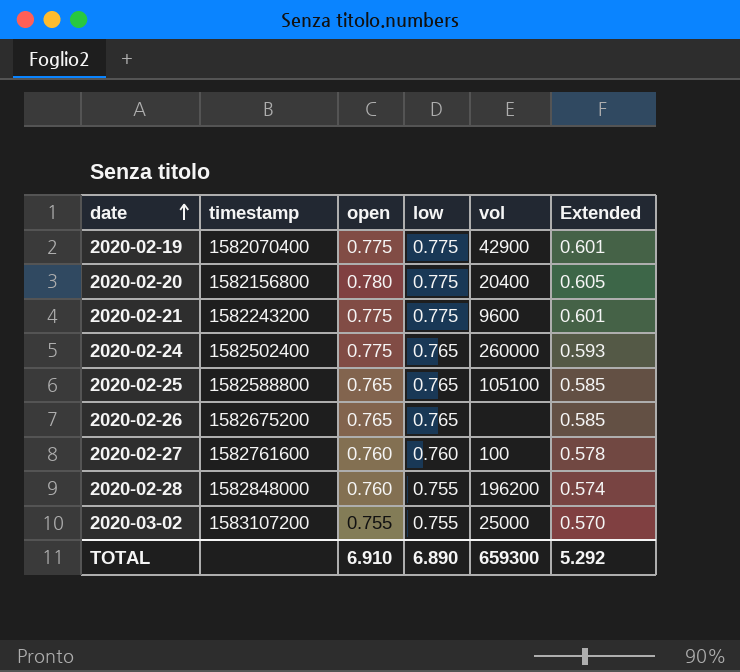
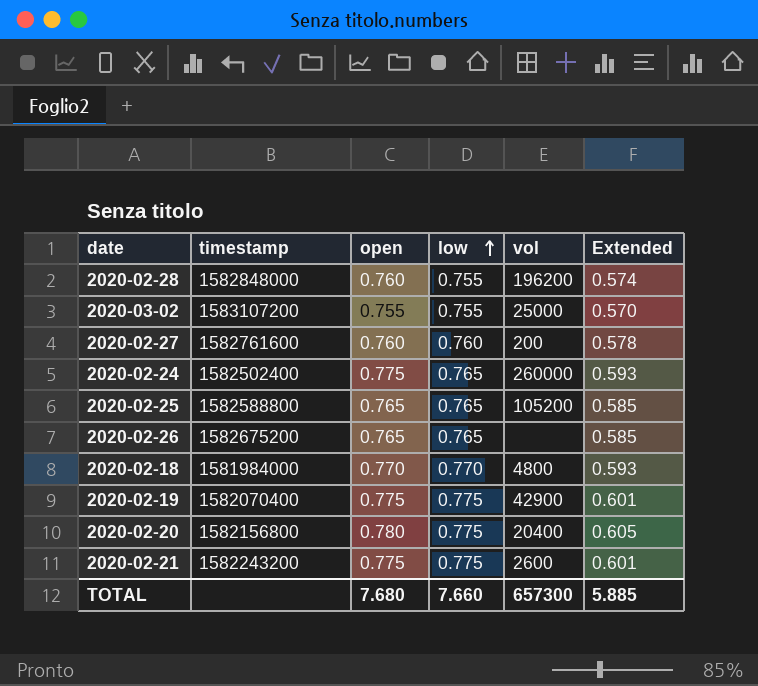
row order: date ascending -> low ascending
2020-02-27 | vol: 100 -> 200
2020-02-25 | vol: 105100 -> 105200
row 2020-02-18: none -> 1581984000 | 0.770 | 0.770 | 4800 | 0.593
2020-02-21 | vol: 9600 -> 2600
TOTAL | open: 6.910 -> 7.680
TOTAL | low: 6.890 -> 7.660
TOTAL | vol: 659300 -> 657300
TOTAL | Extended: 5.292 -> 5.885

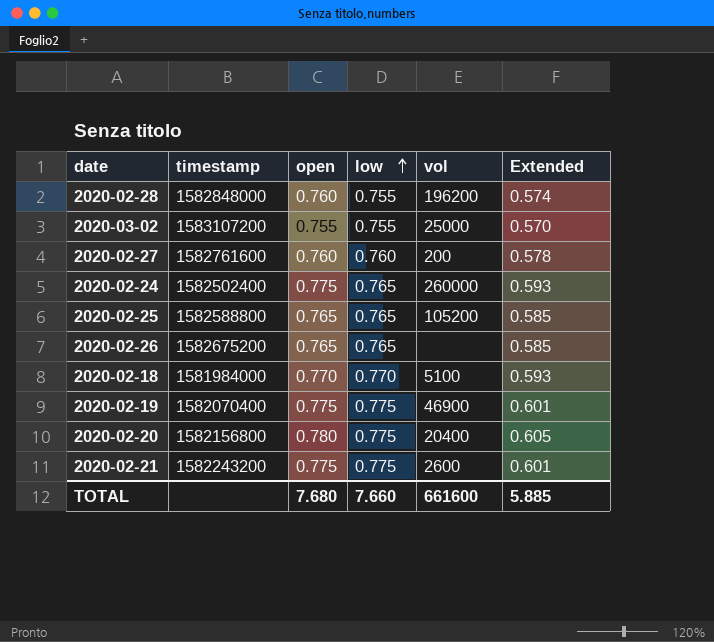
2020-02-18 | vol: 4800 -> 5100
2020-02-19 | vol: 42900 -> 46900
TOTAL | vol: 657300 -> 661600

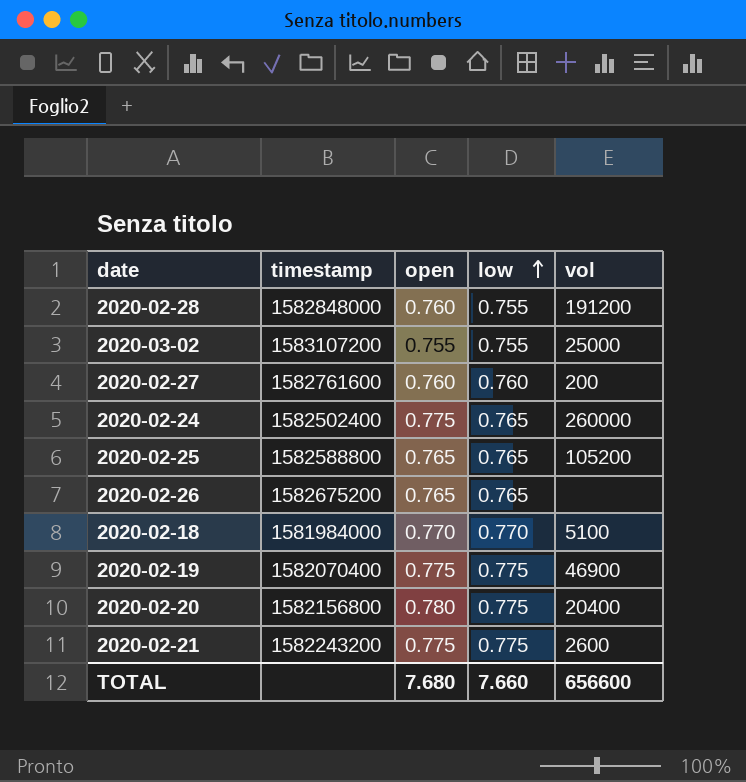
column Extended | formula: [open] * [low] -> none
2020-02-28 | vol: 196200 -> 191200
TOTAL | vol: 661600 -> 656600

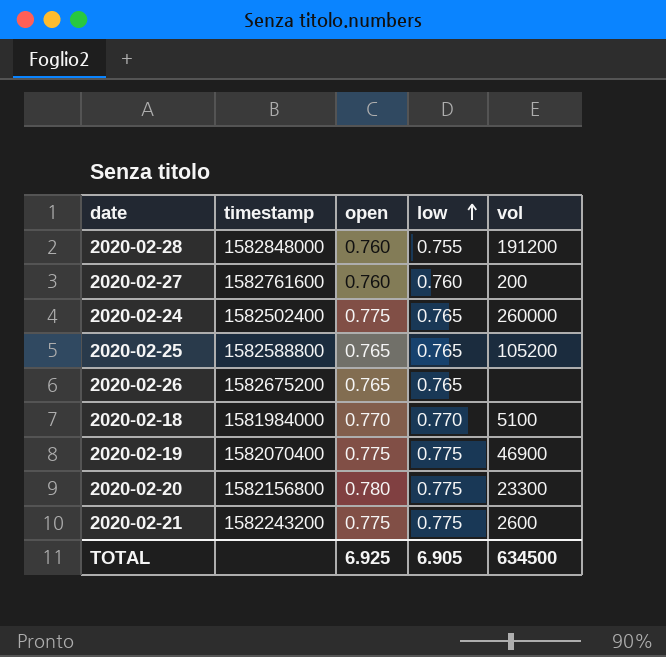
row 2020-03-02: 1583107200 | 0.755 | 0.755 | 25000 -> none
2020-02-20 | vol: 20400 -> 23300
TOTAL | open: 7.680 -> 6.925
TOTAL | low: 7.660 -> 6.905
TOTAL | vol: 656600 -> 634500

